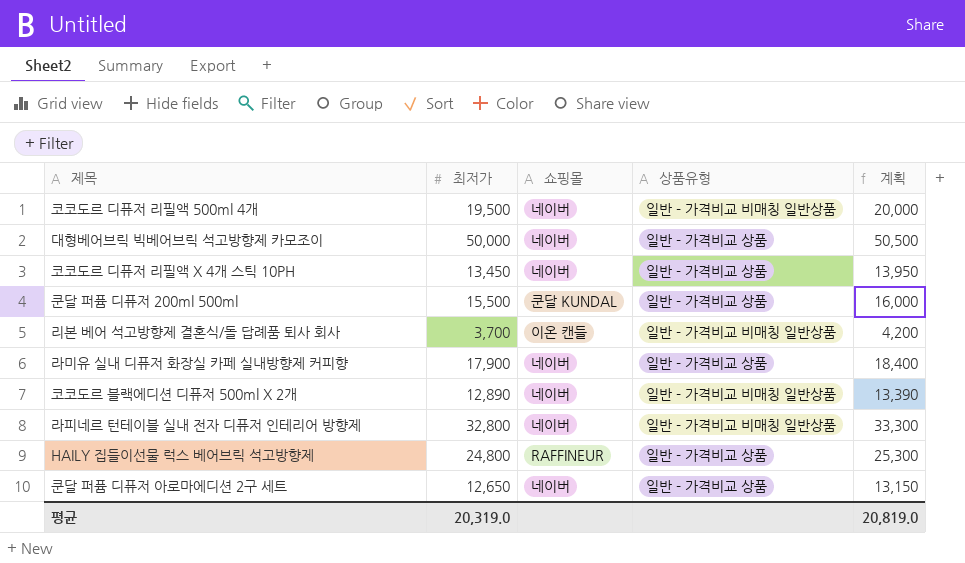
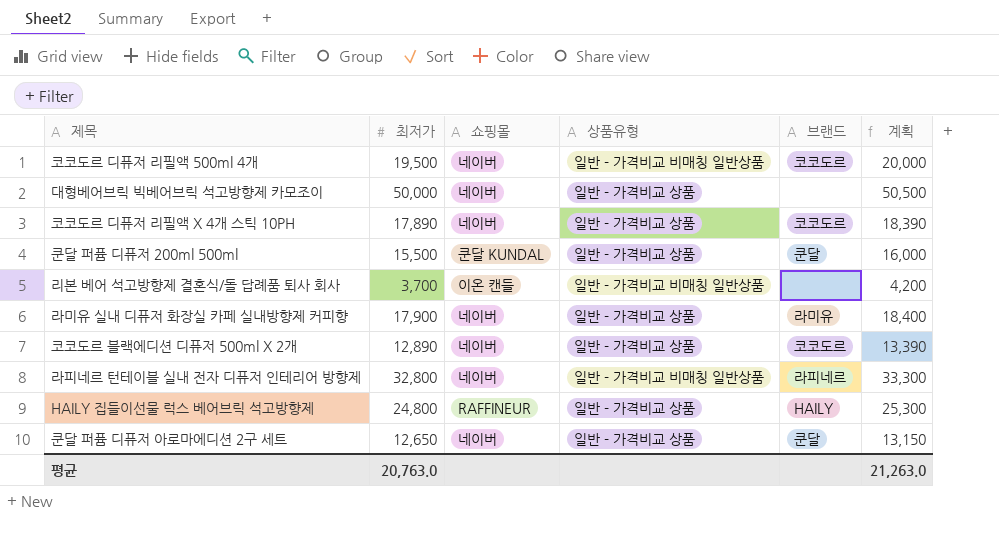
column 브랜드 | position: none -> 5
코코도르 디퓨저 리필액 X 4개 스틱 10PH | 최저가: 13,450 -> 17,890
코코도르 디퓨저 리필액 X 4개 스틱 10PH | 계획: 13,950 -> 18,390
코코도르 블랙에디션 디퓨저 500ml X 2개 | 상품유형: 일반 - 가격비교 비매칭 일반상품 -> 일반 - 가격비교 상품
평균 | 최저가: 20,319.0 -> 20,763.0
평균 | 계획: 20,819.0 -> 21,263.0

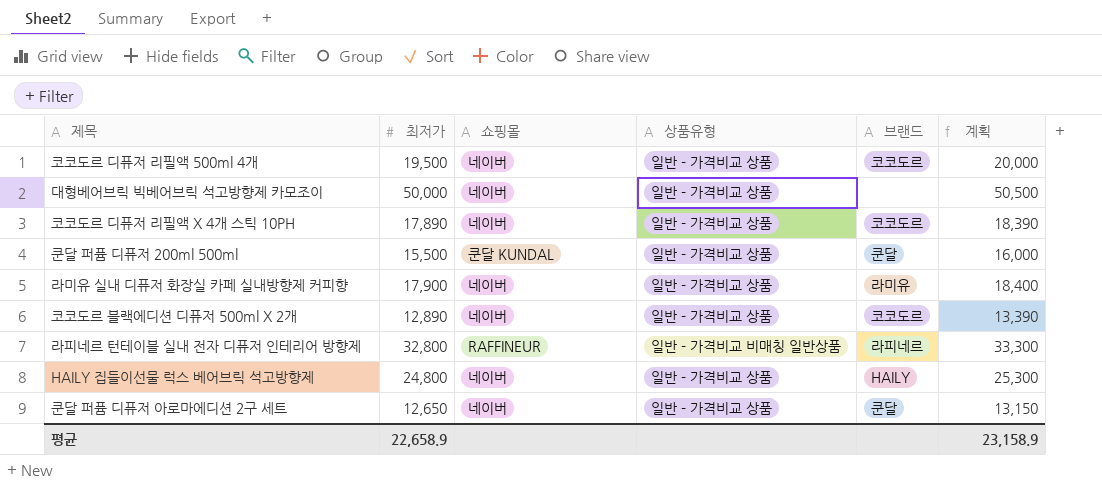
row 리본 베어 석고방향제 결혼식/돌 답례품 퇴사 회사: 3,700 | 이온 캔들 | 일반 - 가격비교 비매칭 일반상품 | none | 4,200 -> none
코코도르 디퓨저 리필액 500ml 4개 | 상품유형: 일반 - 가격비교 비매칭 일반상품 -> 일반 - 가격비교 상품
라피네르 턴테이블 실내 전자 디퓨저 인테리어 방향제 | 쇼핑몰: 네이버 -> RAFFINEUR
HAILY 집들이선물 럭스 베어브릭 석고방향제 | 쇼핑몰: RAFFINEUR -> 네이버
평균 | 최저가: 20,763.0 -> 22,658.9
평균 | 계획: 21,263.0 -> 23,158.9

